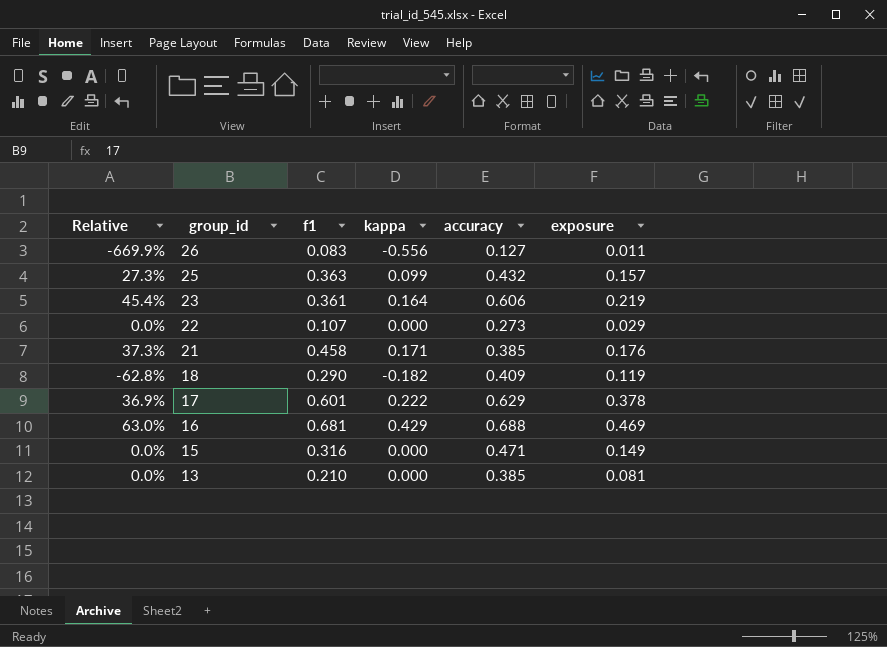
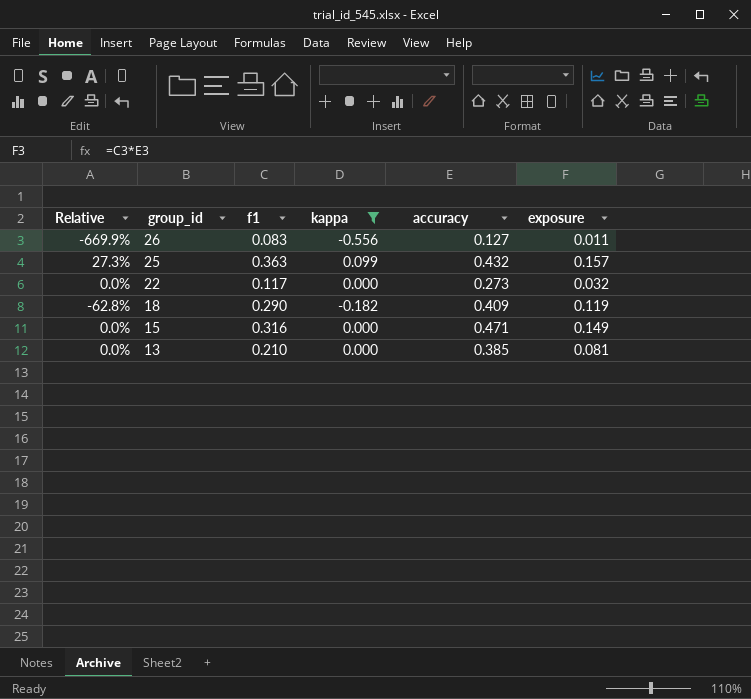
filter: none -> kappa <= 0.099
22 | f1: 0.107 -> 0.117
22 | exposure: 0.029 -> 0.032

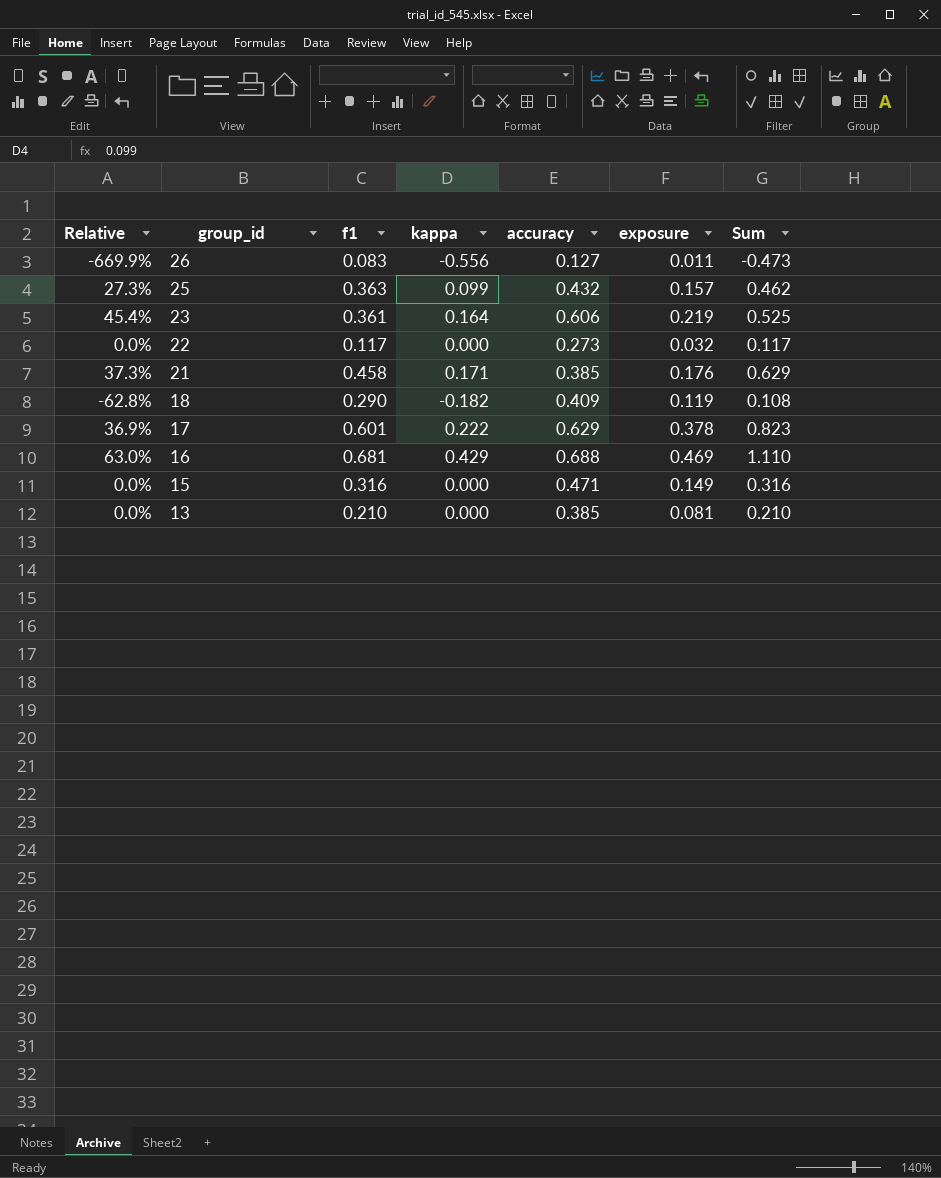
filter: kappa <= 0.099 -> none
column Sum | formula: none -> [f1] + [kappa]

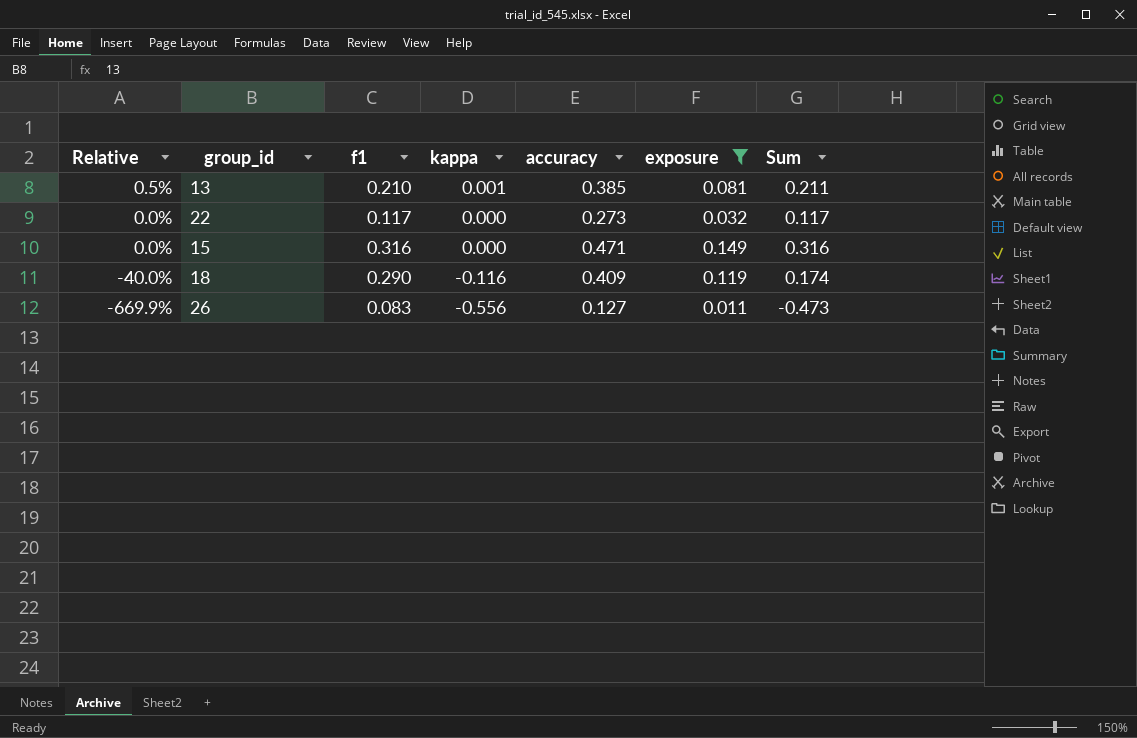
filter: none -> exposure <= 0.149
row order: group_id descending -> Relative descending
13 | Relative: 0.0% -> 0.5%
13 | kappa: 0.000 -> 0.001
13 | Sum: 0.210 -> 0.211
18 | Relative: -62.8% -> -40.0%
18 | kappa: -0.182 -> -0.116
18 | Sum: 0.108 -> 0.174

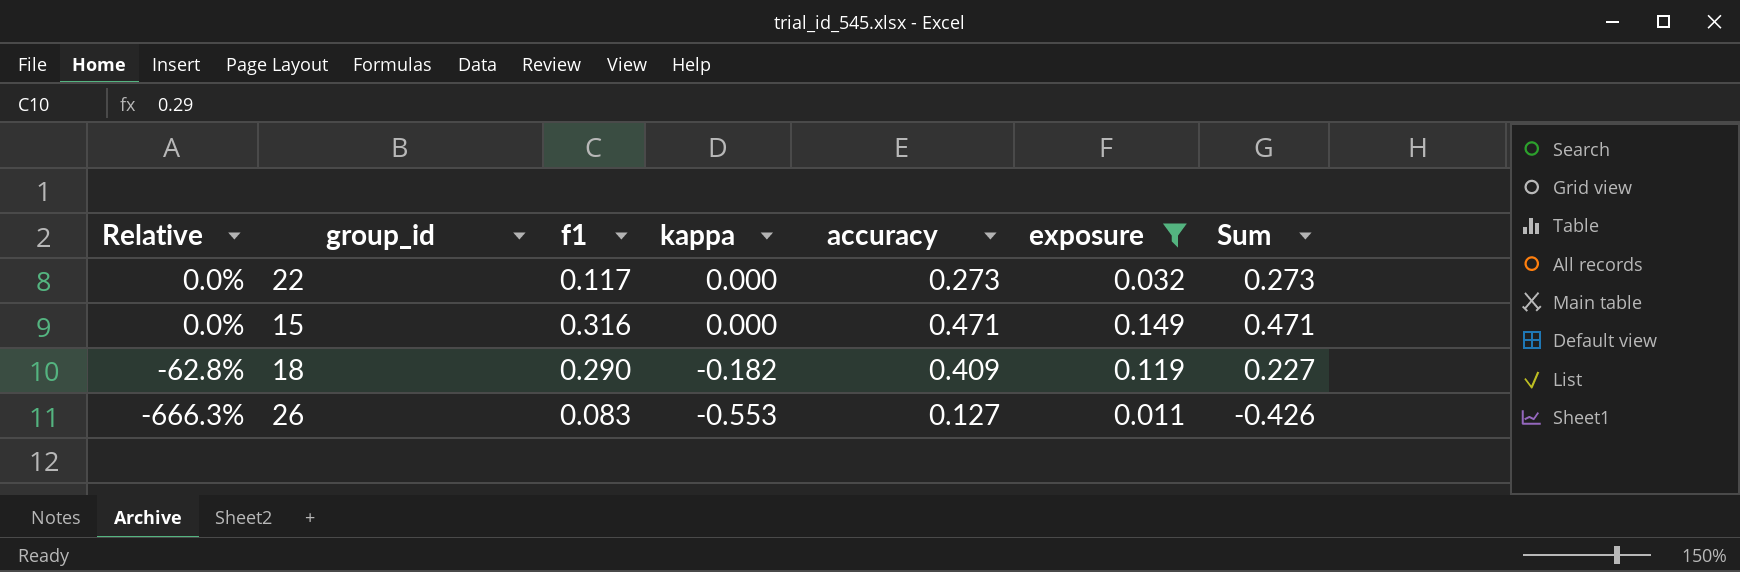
column Sum | formula: [f1] + [kappa] -> [kappa] + [accuracy]
row 13: 0.5% | 0.210 | 0.001 | 0.385 | 0.081 | 0.211 -> none
18 | Relative: -40.0% -> -62.8%
18 | kappa: -0.116 -> -0.182
26 | Relative: -669.9% -> -666.3%
26 | kappa: -0.556 -> -0.553

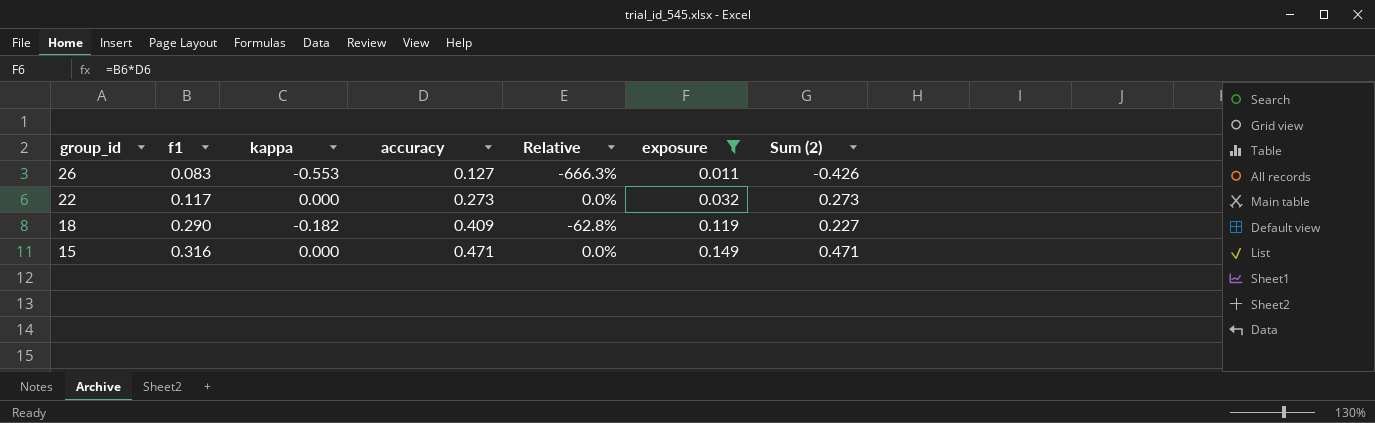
row order: Relative descending -> group_id descending
column Relative | position: 1 -> 5
column name: Sum -> Sum (2)

